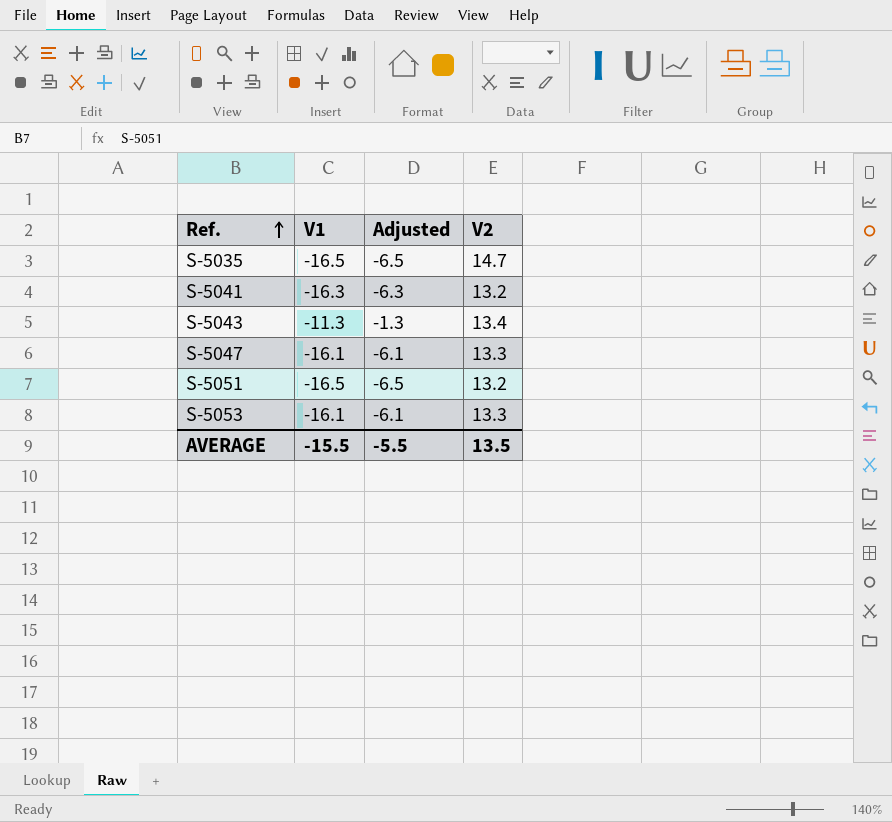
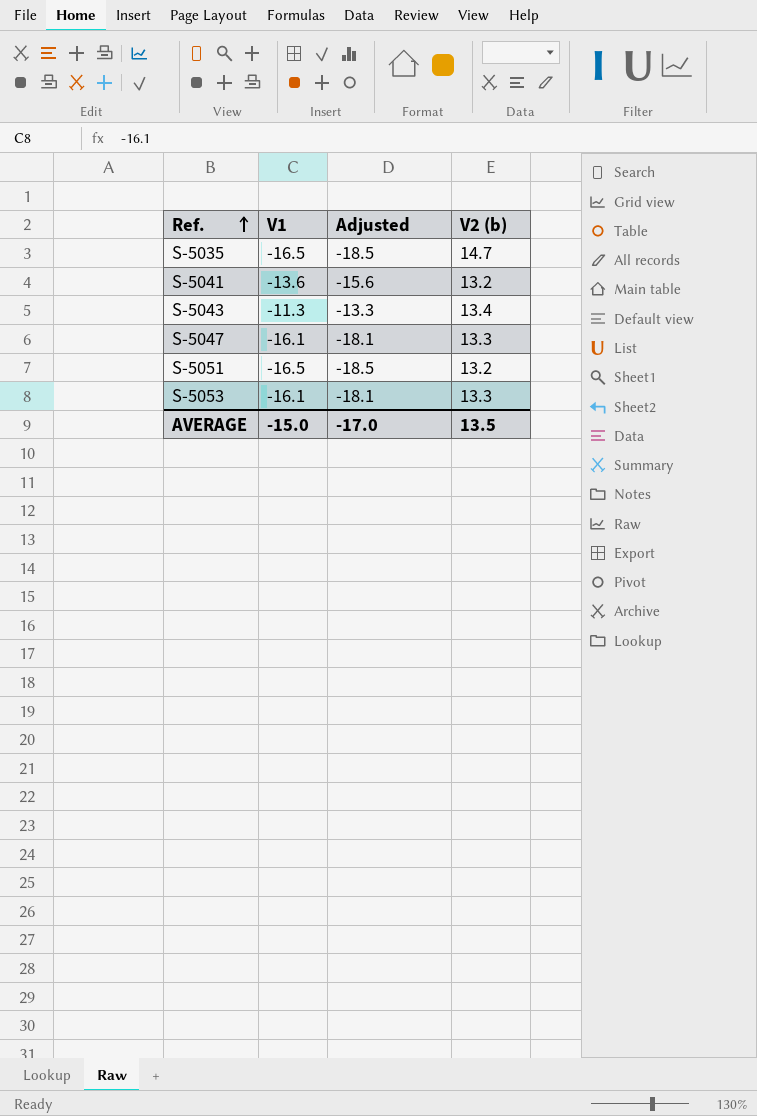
column Adjusted | formula: [V1] + 10 -> [V1] - 2
column name: V2 -> V2 (b)
S-5041 | V1: -16.3 -> -13.6
AVERAGE | V1: -15.5 -> -15.0
AVERAGE | Adjusted: -5.5 -> -17.0

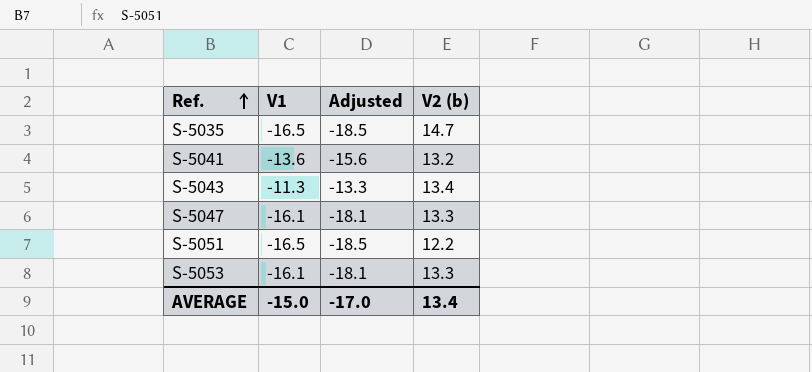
S-5051 | V2 (b): 13.2 -> 12.2
AVERAGE | V2 (b): 13.5 -> 13.4

